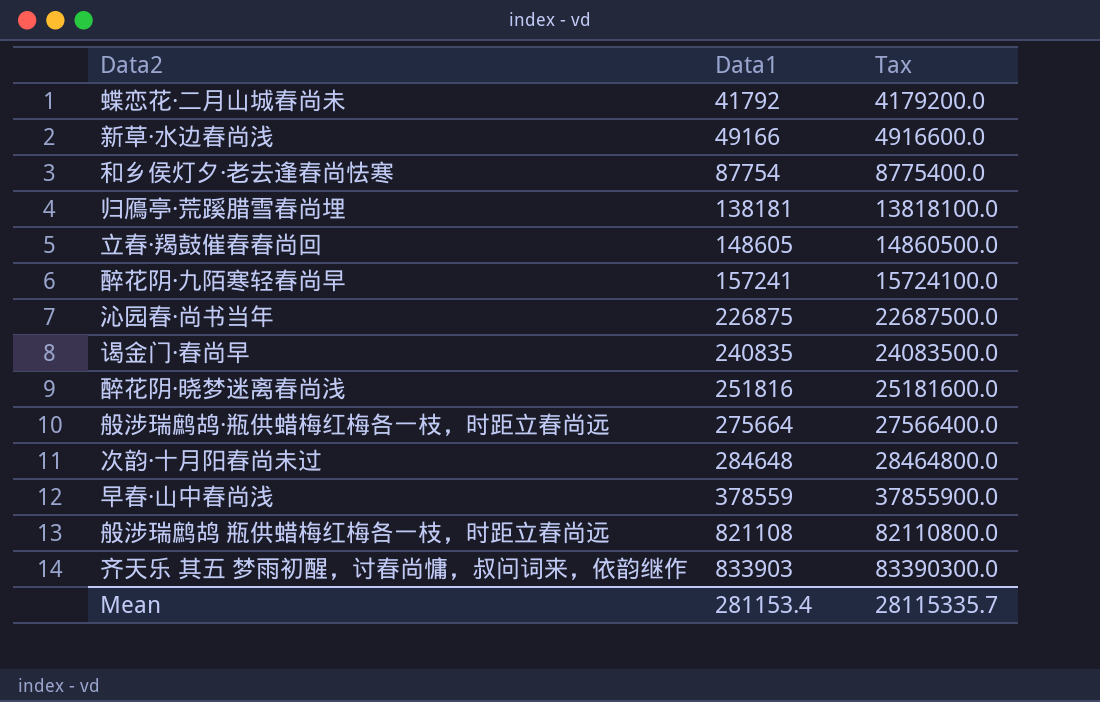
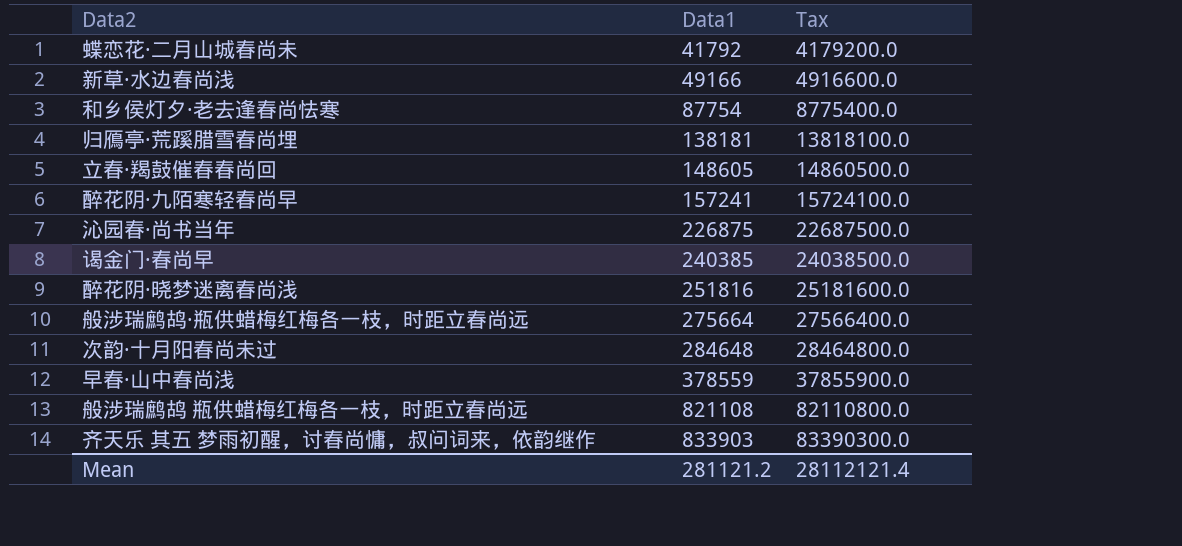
谒金门·春尚早 | Data1: 240835 -> 240385
谒金门·春尚早 | Tax: 24083500.0 -> 24038500.0
Mean | Data1: 281153.4 -> 281121.2
Mean | Tax: 28115335.7 -> 28112121.4

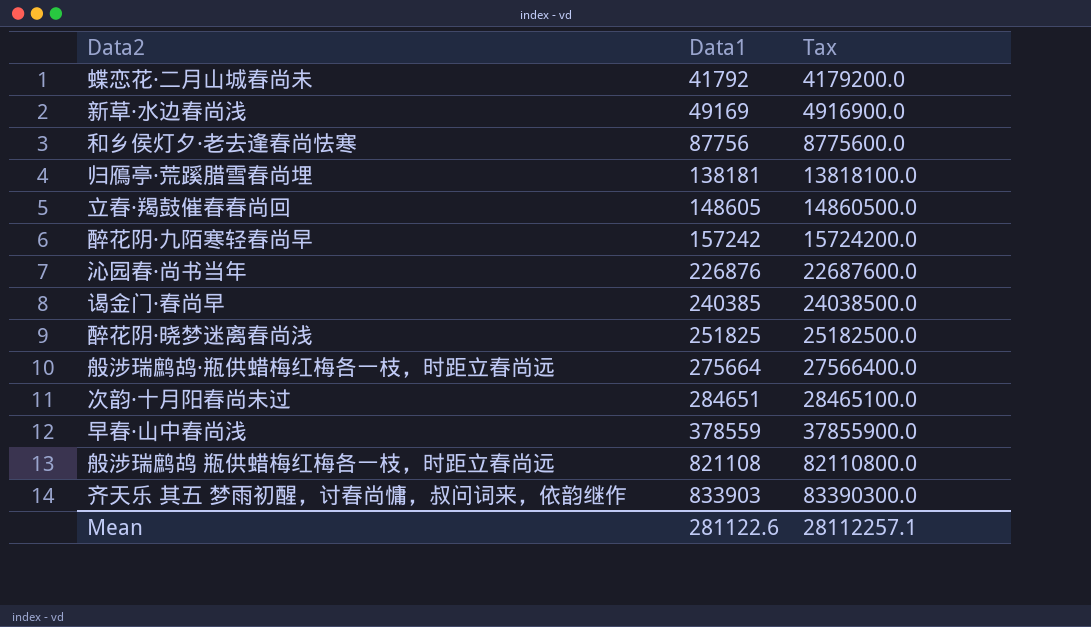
新草·水边春尚浅 | Data1: 49166 -> 49169
新草·水边春尚浅 | Tax: 4916600.0 -> 4916900.0
和乡侯灯夕·老去逢春尚怯寒 | Data1: 87754 -> 87756
和乡侯灯夕·老去逢春尚怯寒 | Tax: 8775400.0 -> 8775600.0
醉花阴·九陌寒轻春尚早 | Data1: 157241 -> 157242
醉花阴·九陌寒轻春尚早 | Tax: 15724100.0 -> 15724200.0
沁园春·尚书当年 | Data1: 226875 -> 226876
沁园春·尚书当年 | Tax: 22687500.0 -> 22687600.0
醉花阴·晓梦迷离春尚浅 | Data1: 251816 -> 251825
醉花阴·晓梦迷离春尚浅 | Tax: 25181600.0 -> 25182500.0
次韵·十月阳春尚未过 | Data1: 284648 -> 284651
次韵·十月阳春尚未过 | Tax: 28464800.0 -> 28465100.0
Mean | Data1: 281121.2 -> 281122.6
Mean | Tax: 28112121.4 -> 28112257.1

